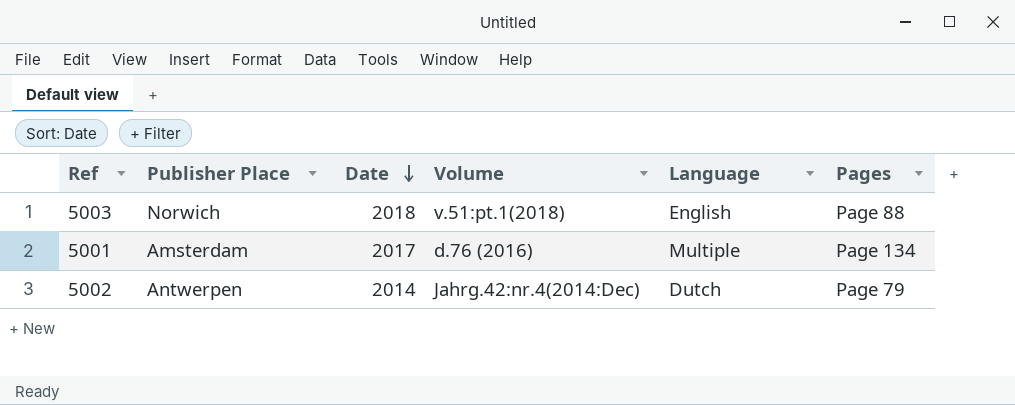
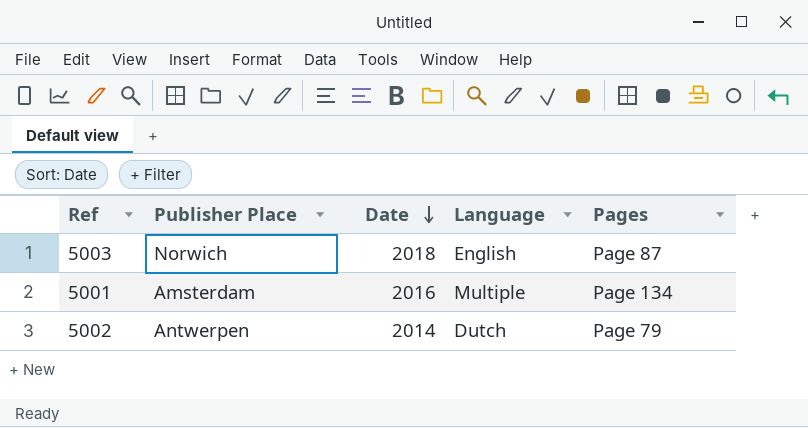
column Volume | position: 4 -> none
5003 | Pages: Page 88 -> Page 87
5001 | Date: 2017 -> 2016

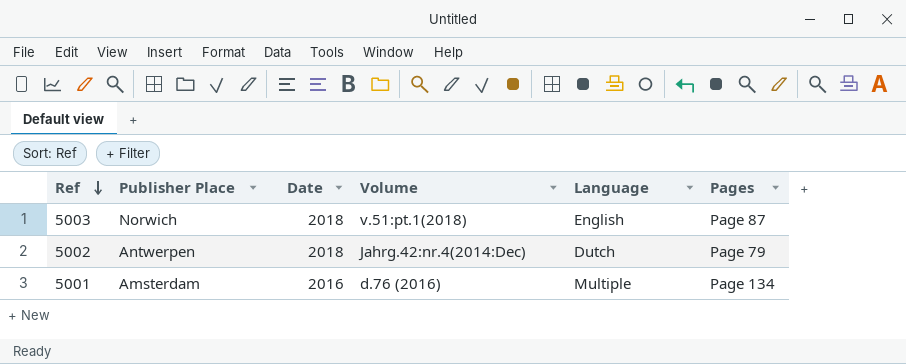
row order: Date descending -> Ref descending
column Volume | position: none -> 4
5002 | Date: 2014 -> 2018

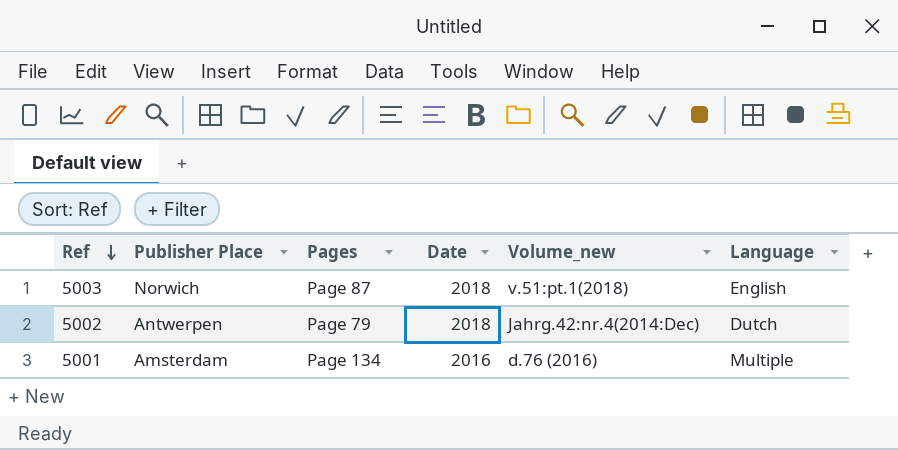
column Pages | position: 6 -> 3
column name: Volume -> Volume_new

